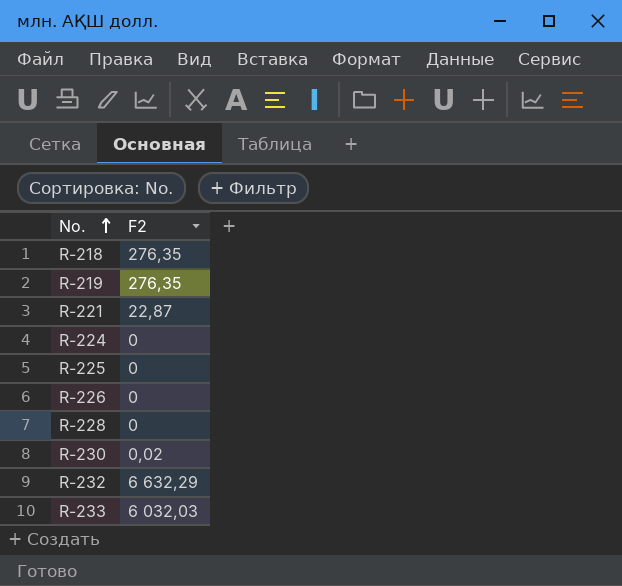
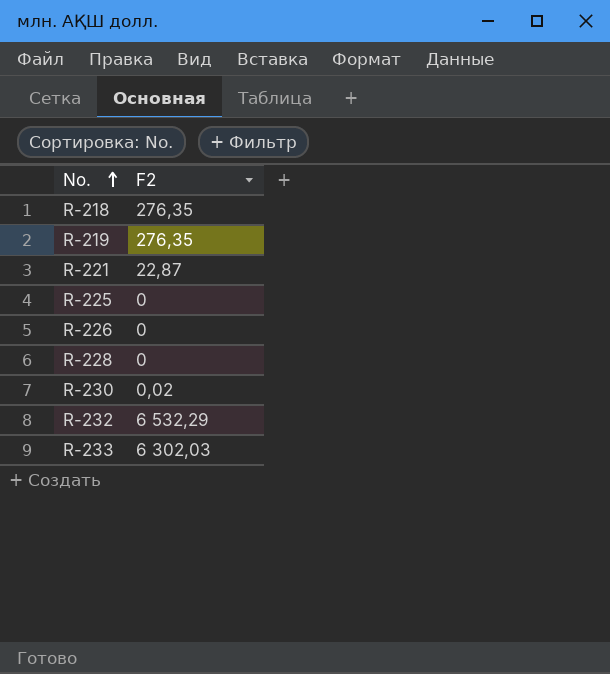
row R-224: 0 -> none
R-232 | F2: 6 632,29 -> 6 532,29
R-233 | F2: 6 032,03 -> 6 302,03

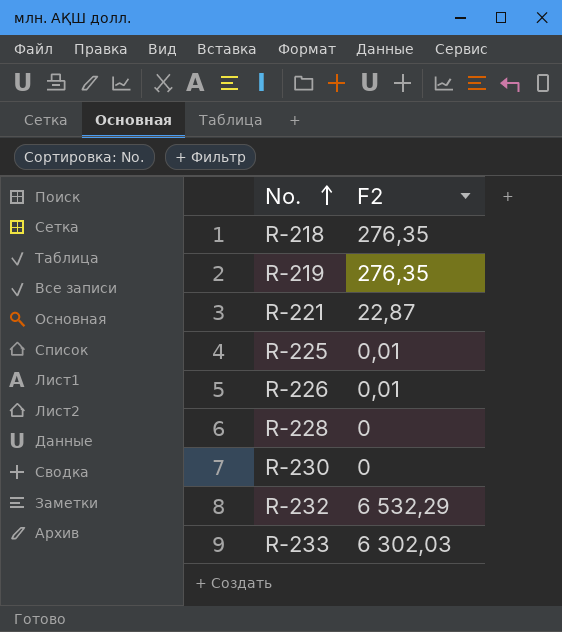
R-225 | F2: 0 -> 0,01
R-226 | F2: 0 -> 0,01
R-230 | F2: 0,02 -> 0

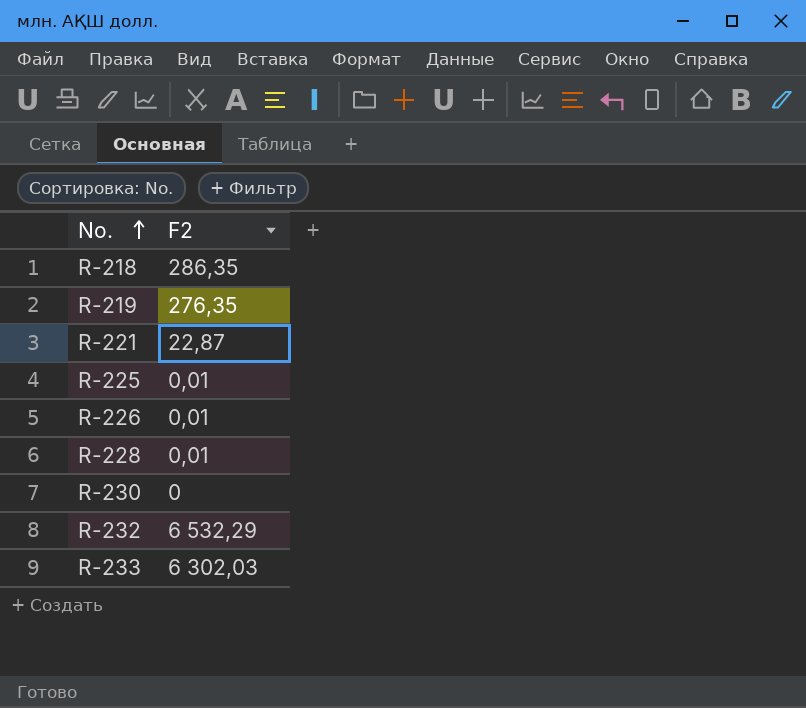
R-218 | F2: 276,35 -> 286,35
R-228 | F2: 0 -> 0,01

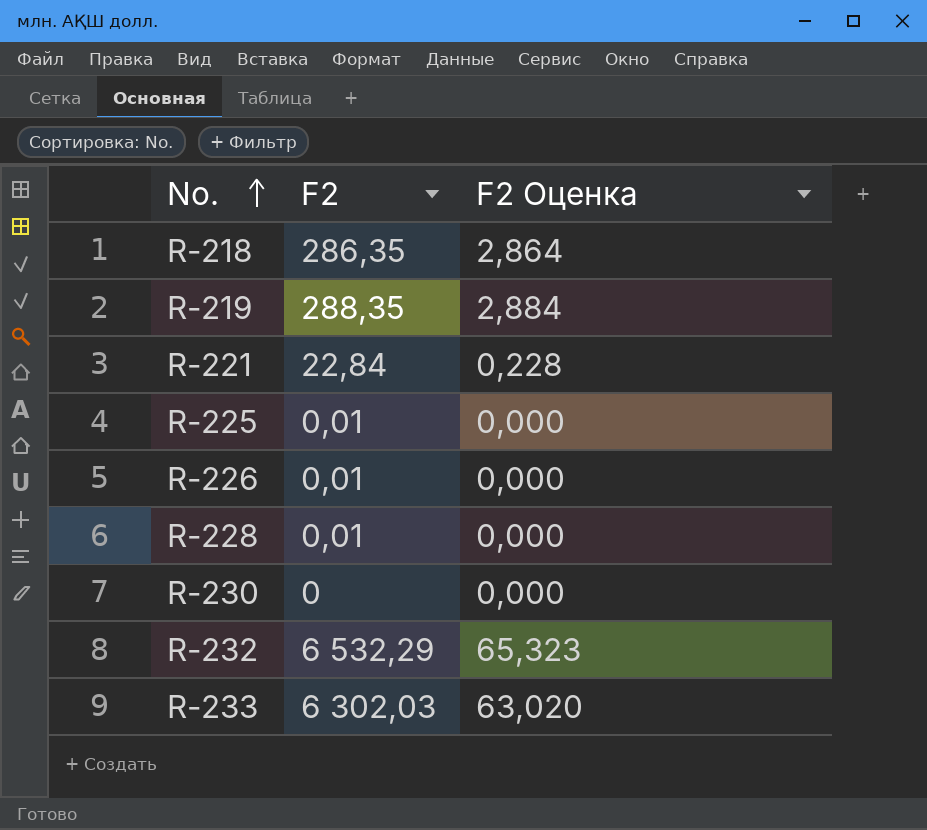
column F2 Оценка | formula: none -> [F2] * 0,01
R-219 | F2: 276,35 -> 288,35
R-221 | F2: 22,87 -> 22,84

